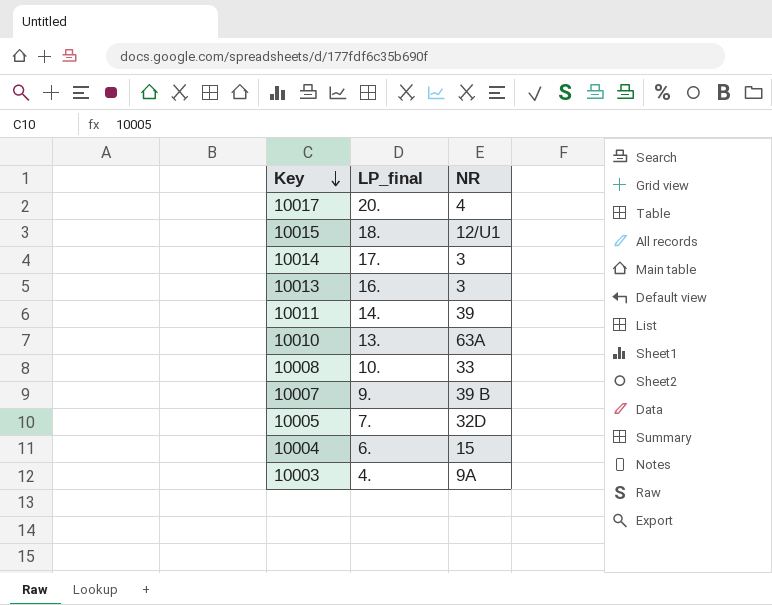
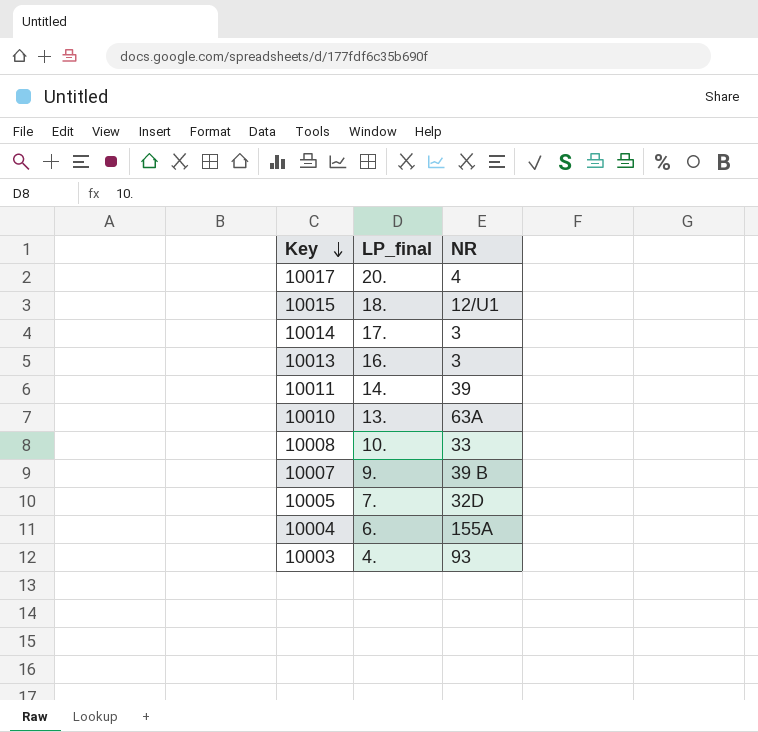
10004 | NR: 15 -> 155A
10003 | NR: 9A -> 93

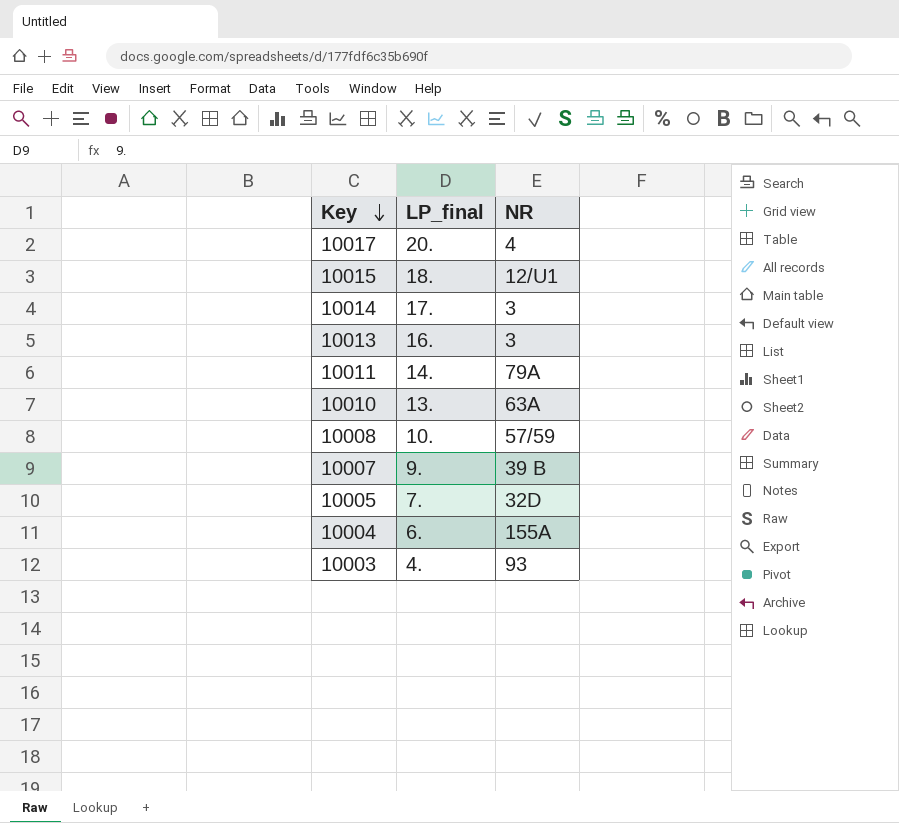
10011 | NR: 39 -> 79A
10008 | NR: 33 -> 57/59

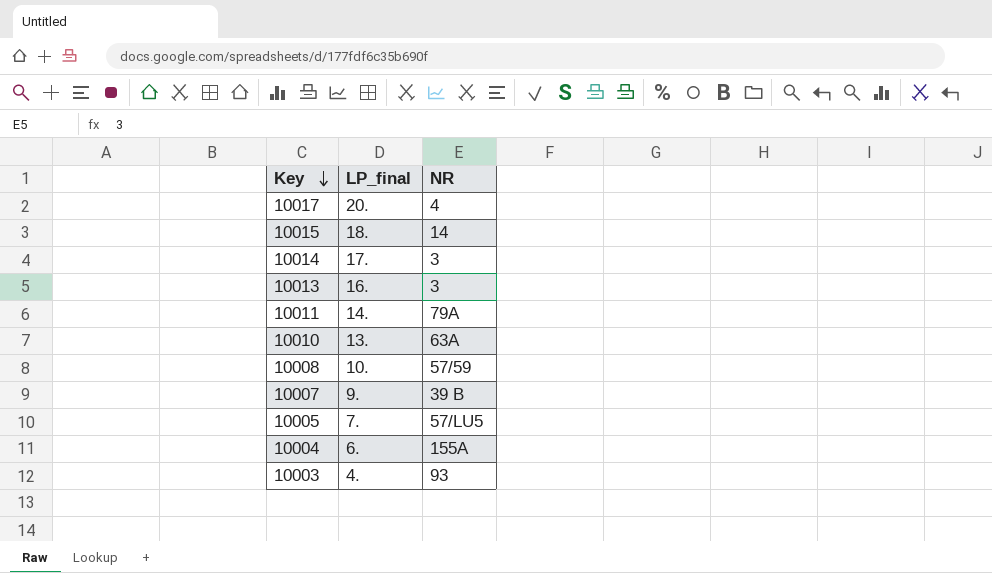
10015 | NR: 12/U1 -> 14
10005 | NR: 32D -> 57/LU5

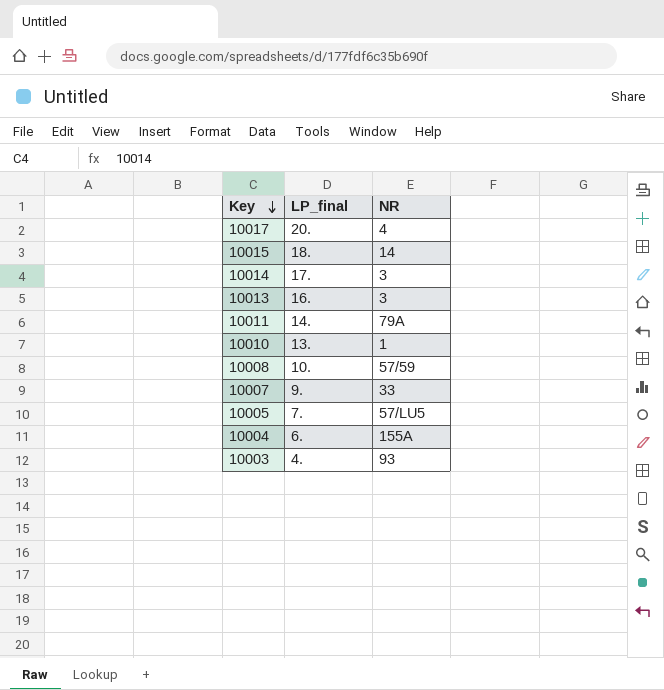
10010 | NR: 63A -> 1
10007 | NR: 39 B -> 33

